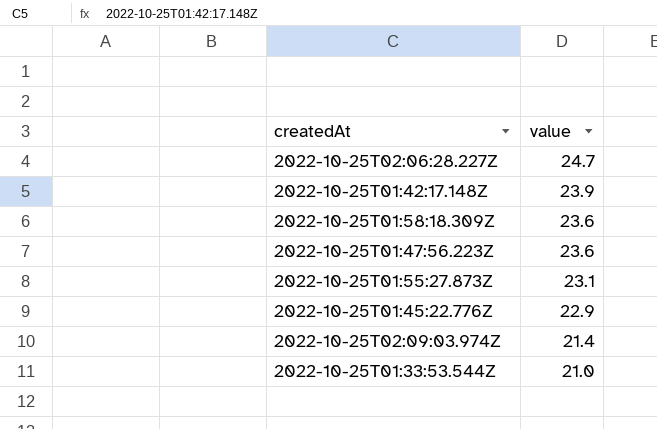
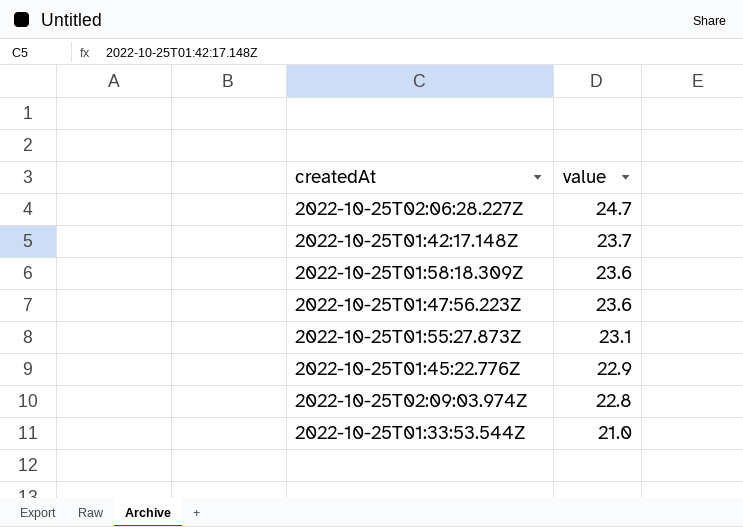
2022-10-25T01:42:17.148Z | value: 23.9 -> 23.7
2022-10-25T02:09:03.974Z | value: 21.4 -> 22.8

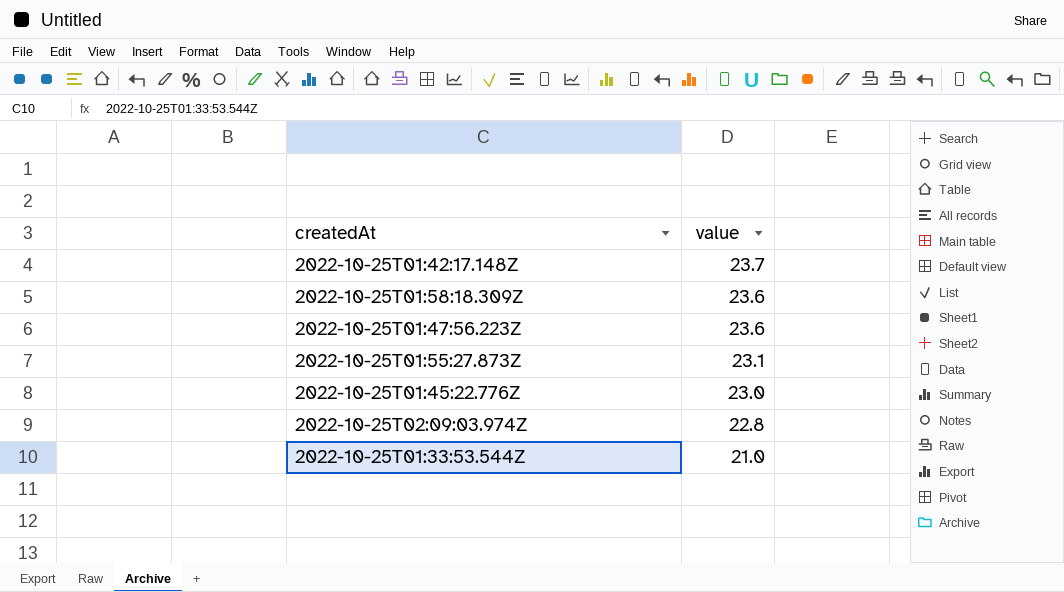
row 2022-10-25T02:06:28.227Z: 24.7 -> none
2022-10-25T01:45:22.776Z | value: 22.9 -> 23.0

